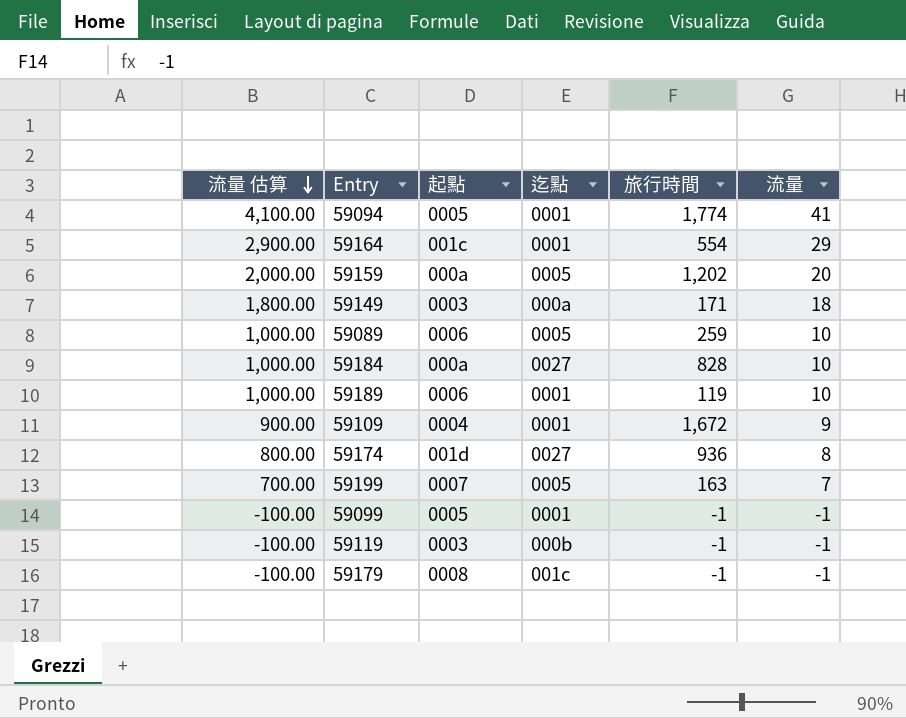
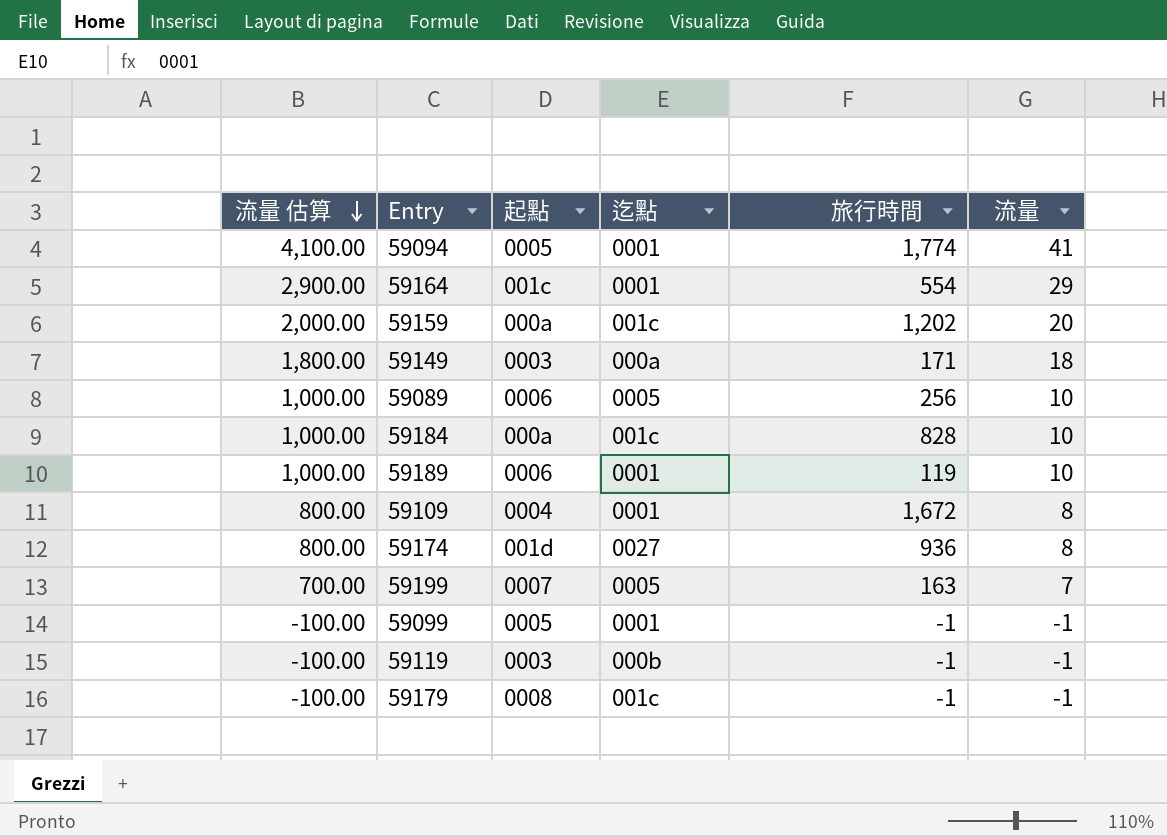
59159 | 迄點: 0005 -> 001c
59089 | 旅行時間: 259 -> 256
59184 | 迄點: 0027 -> 001c
59109 | 流量 估算: 900.00 -> 800.00
59109 | 流量: 9 -> 8

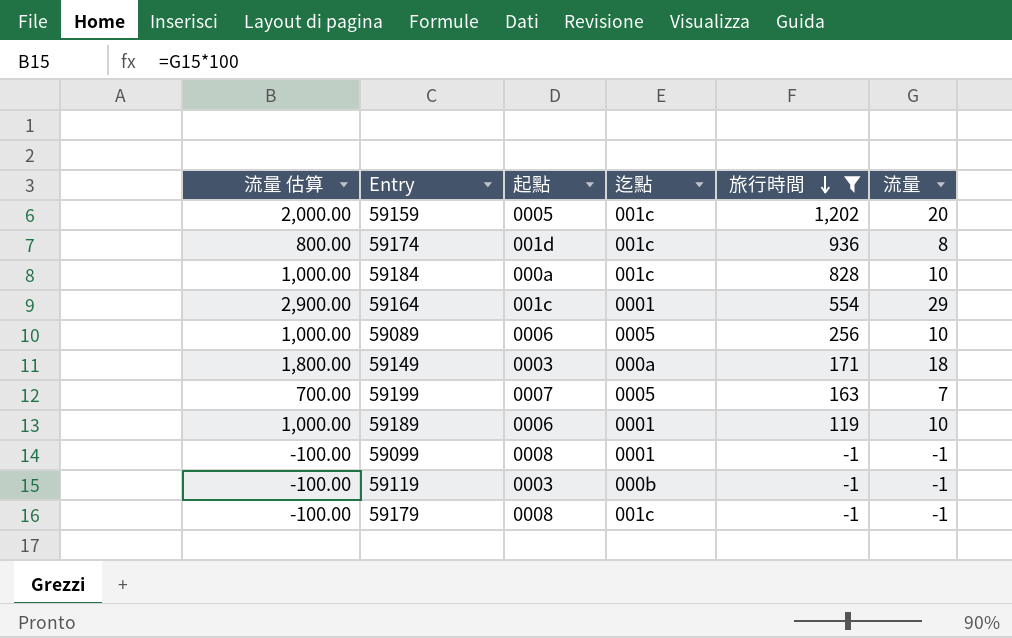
filter: none -> 旅行時間 <= 1,202
row order: 流量 估算 descending -> 旅行時間 descending
59159 | 起點: 000a -> 0005
59174 | 迄點: 0027 -> 001c
59099 | 起點: 0005 -> 0008

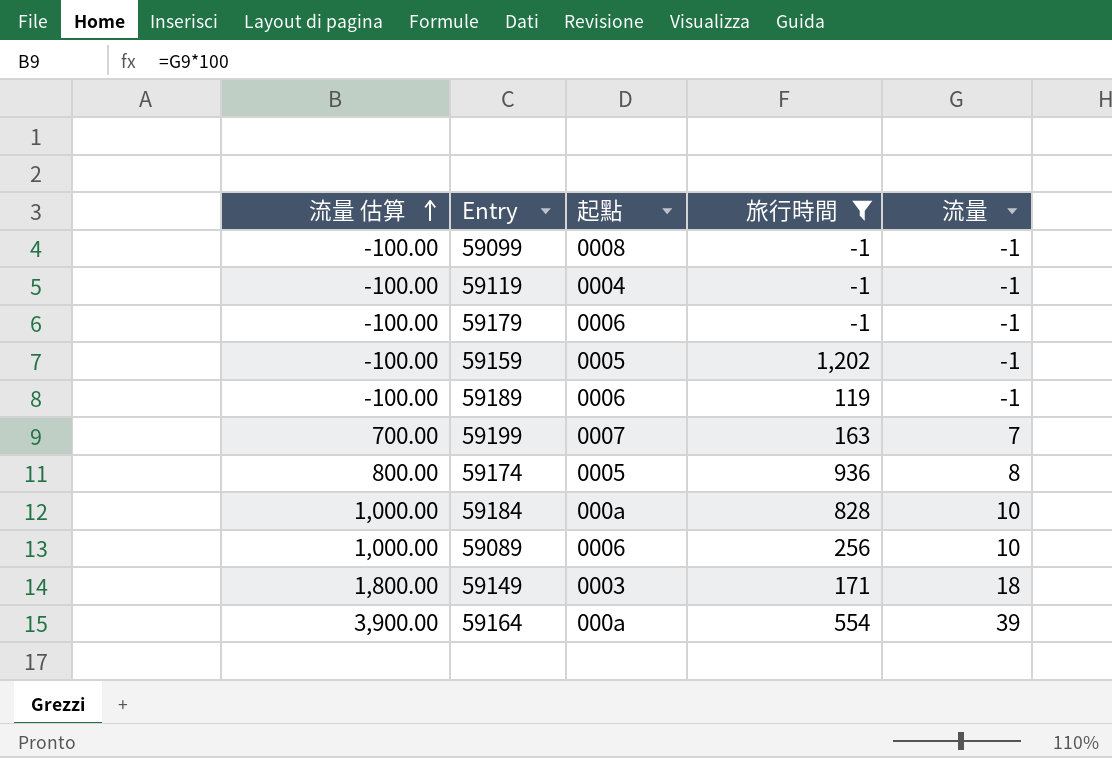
row order: 旅行時間 descending -> 流量 估算 ascending
column 迄點 | position: 4 -> none
59119 | 起點: 0003 -> 0004
59179 | 起點: 0008 -> 0006
59159 | 流量 估算: 2,000.00 -> -100.00
59159 | 流量: 20 -> -1
59189 | 流量 估算: 1,000.00 -> -100.00
59189 | 流量: 10 -> -1
59174 | 起點: 001d -> 0005
59164 | 流量 估算: 2,900.00 -> 3,900.00
59164 | 起點: 001c -> 000a
59164 | 流量: 29 -> 39

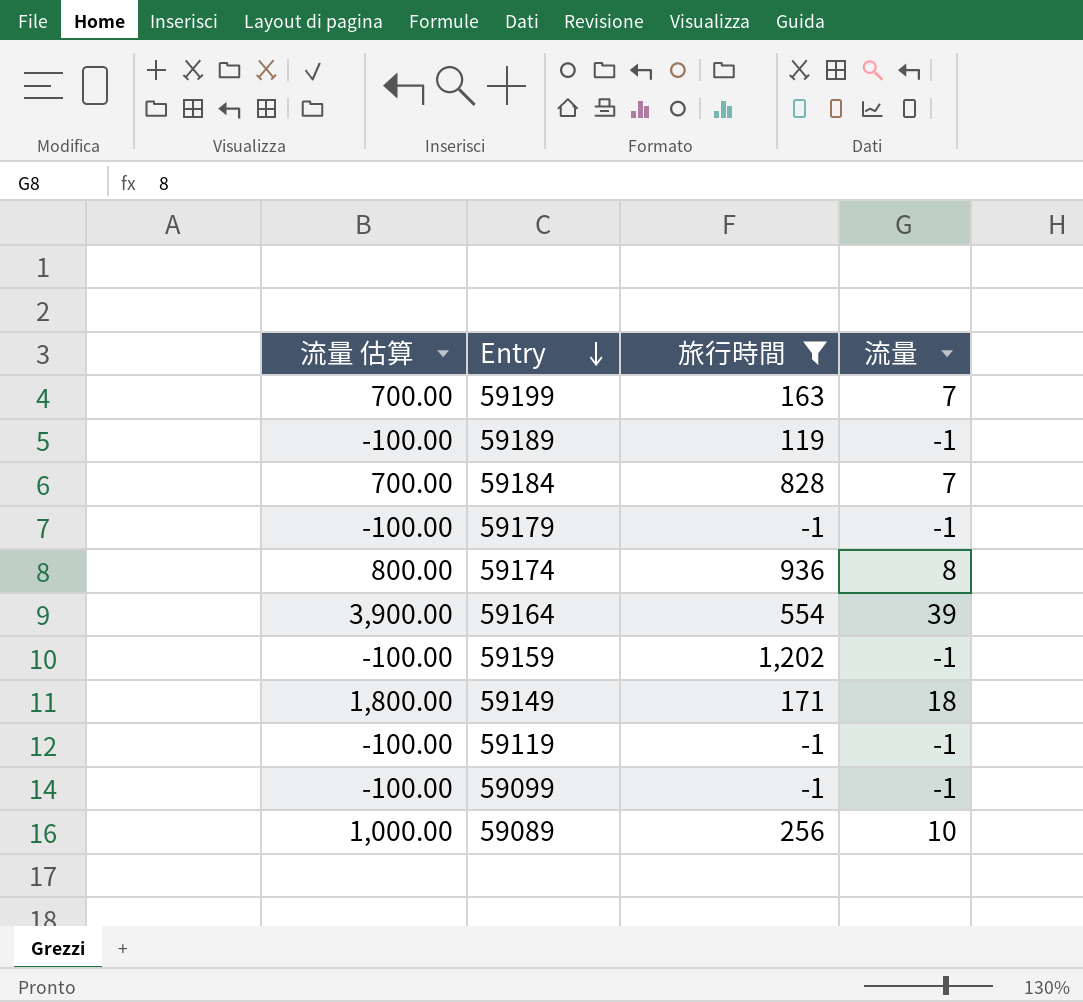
row order: 流量 估算 ascending -> Entry descending
column 起點 | position: 3 -> none
59184 | 流量 估算: 1,000.00 -> 700.00
59184 | 流量: 10 -> 7

